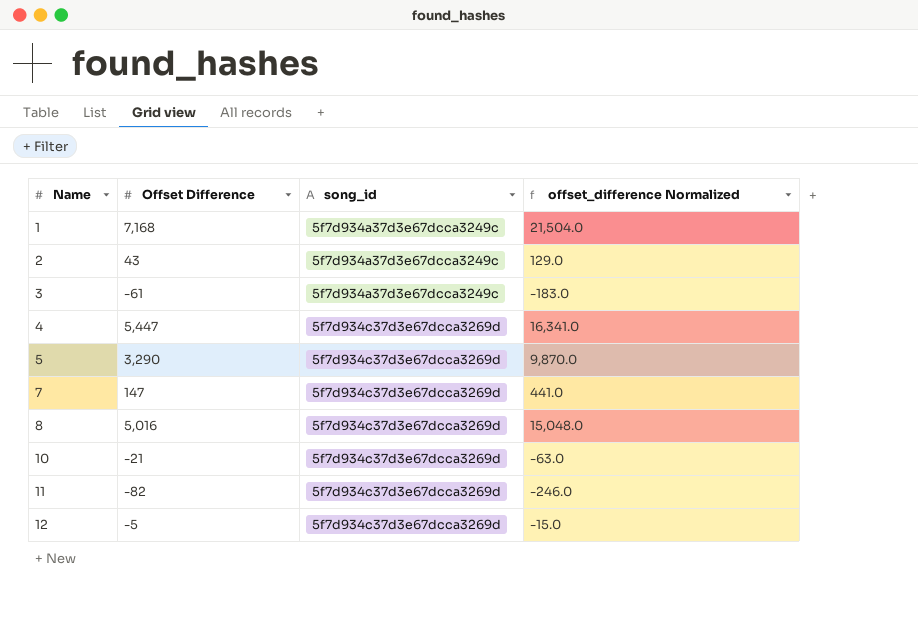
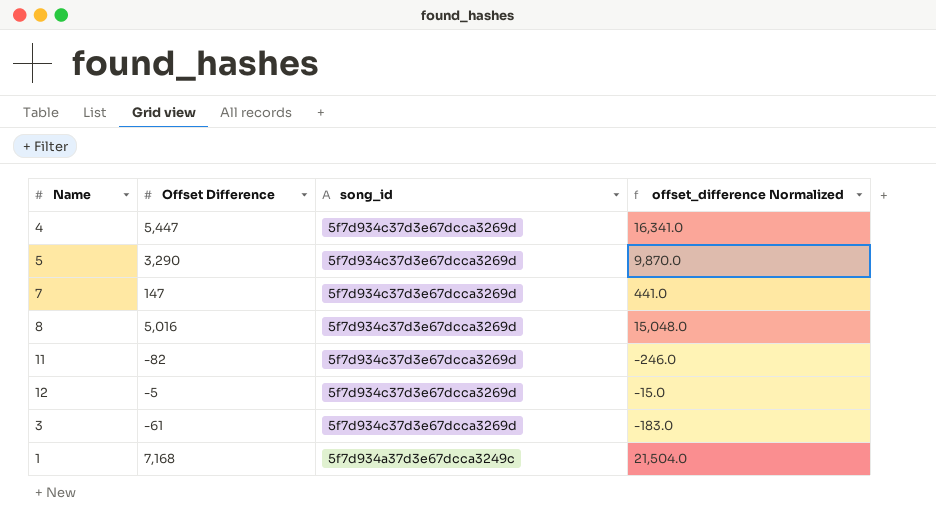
row order: Name ascending -> song_id descending
row 2: 43 | 5f7d934a37d3e67dcca3249c | 129.0 -> none
row 10: -21 | 5f7d934c37d3e67dcca3269d | -63.0 -> none
3 | song_id: 5f7d934a37d3e67dcca3249c -> 5f7d934c37d3e67dcca3269d

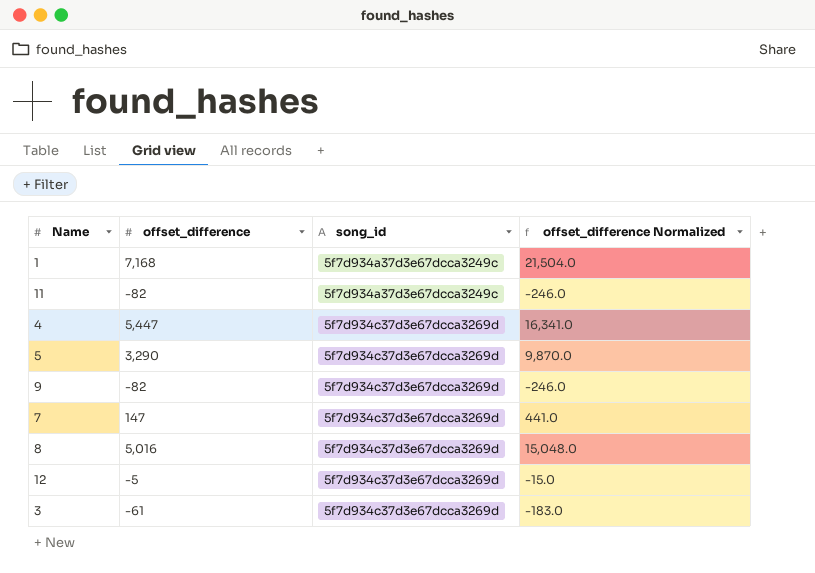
row order: song_id descending -> song_id ascending
column name: Offset Difference -> offset_difference
11 | song_id: 5f7d934c37d3e67dcca3269d -> 5f7d934a37d3e67dcca3249c
row 9: none -> -82 | 5f7d934c37d3e67dcca3269d | -246.0

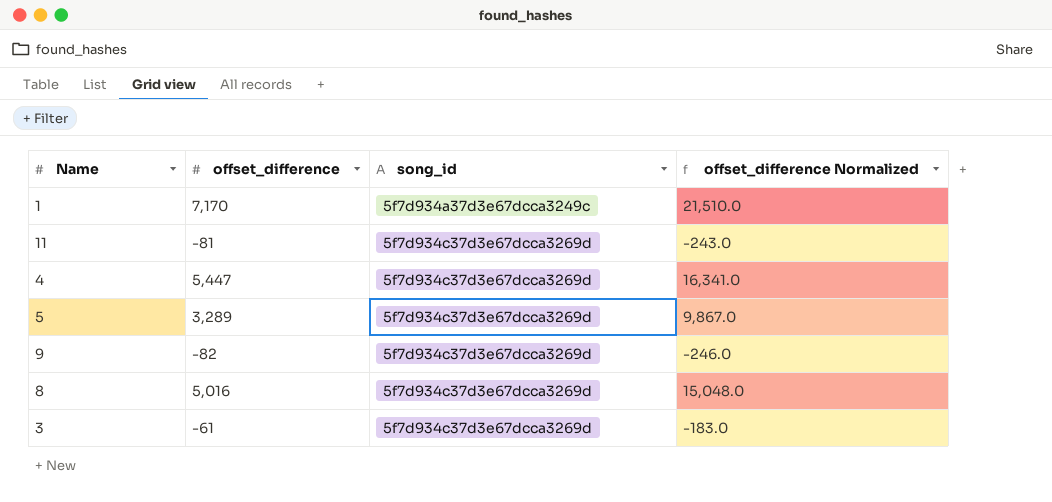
row 7: 147 | 5f7d934c37d3e67dcca3269d | 441.0 -> none
row 12: -5 | 5f7d934c37d3e67dcca3269d | -15.0 -> none
1 | offset_difference: 7,168 -> 7,170
1 | offset_difference Normalized: 21,504.0 -> 21,510.0
11 | offset_difference: -82 -> -81
11 | song_id: 5f7d934a37d3e67dcca3249c -> 5f7d934c37d3e67dcca3269d
11 | offset_difference Normalized: -246.0 -> -243.0
5 | offset_difference: 3,290 -> 3,289
5 | offset_difference Normalized: 9,870.0 -> 9,867.0

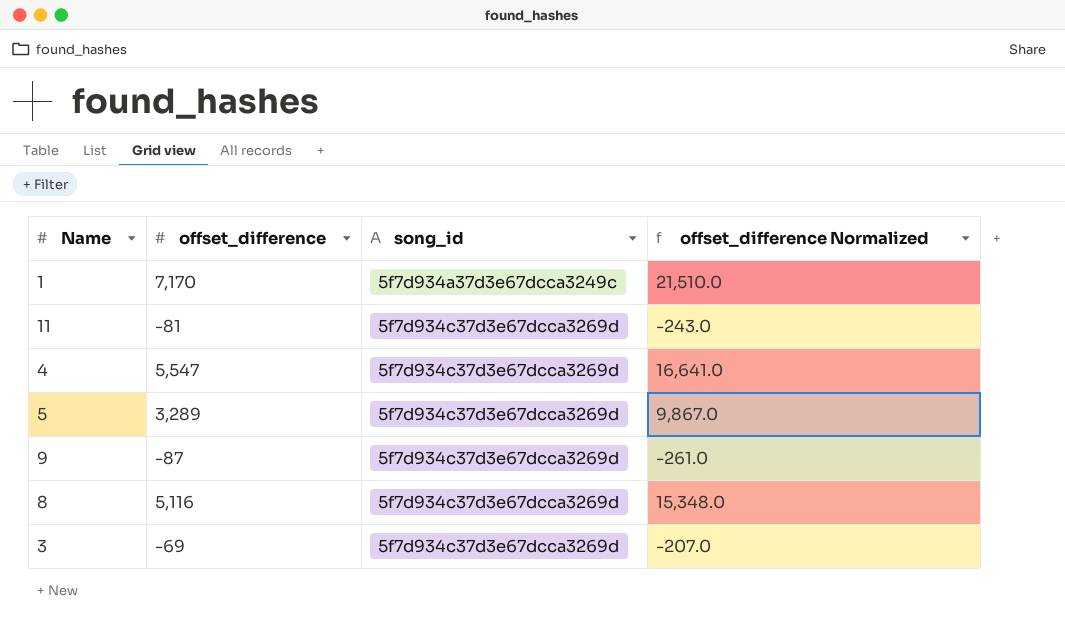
4 | offset_difference: 5,447 -> 5,547
4 | offset_difference Normalized: 16,341.0 -> 16,641.0
9 | offset_difference: -82 -> -87
9 | offset_difference Normalized: -246.0 -> -261.0
8 | offset_difference: 5,016 -> 5,116
8 | offset_difference Normalized: 15,048.0 -> 15,348.0
3 | offset_difference: -61 -> -69
3 | offset_difference Normalized: -183.0 -> -207.0

